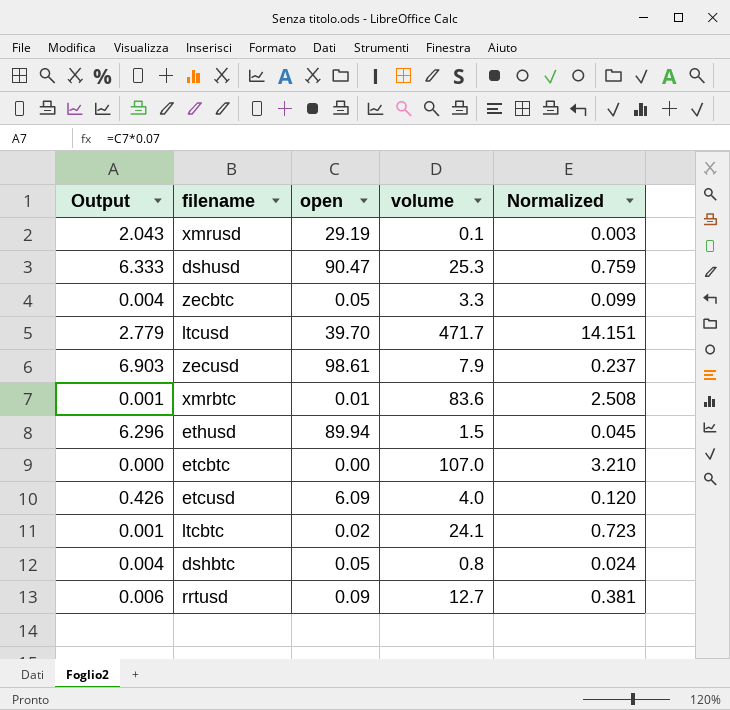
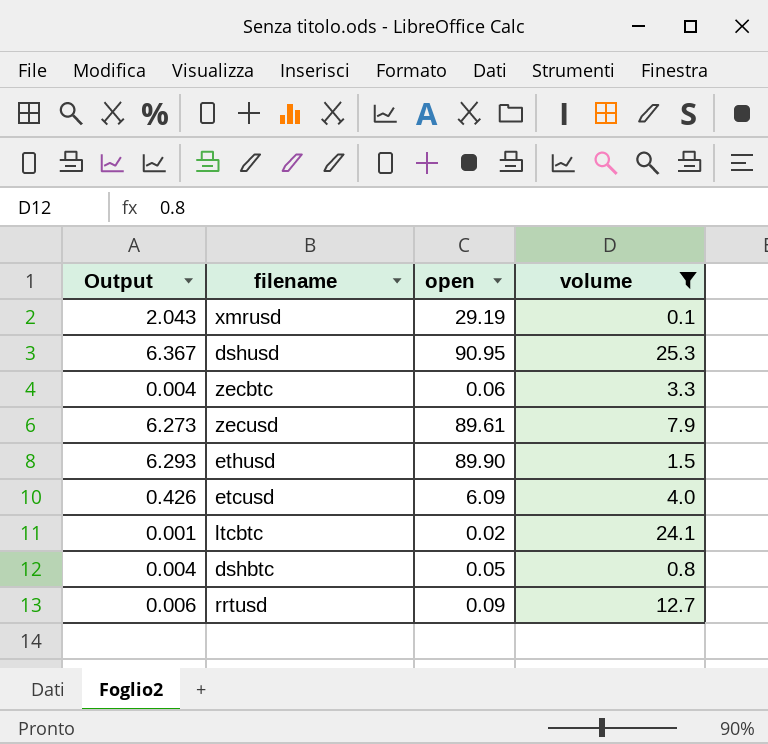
filter: none -> volume <= 25.3
column Normalized | formula: [volume] * 0.03 -> none
dshusd | Output: 6.333 -> 6.367
dshusd | open: 90.47 -> 90.95
zecbtc | open: 0.05 -> 0.06
zecusd | Output: 6.903 -> 6.273
zecusd | open: 98.61 -> 89.61
ethusd | Output: 6.296 -> 6.293
ethusd | open: 89.94 -> 89.90

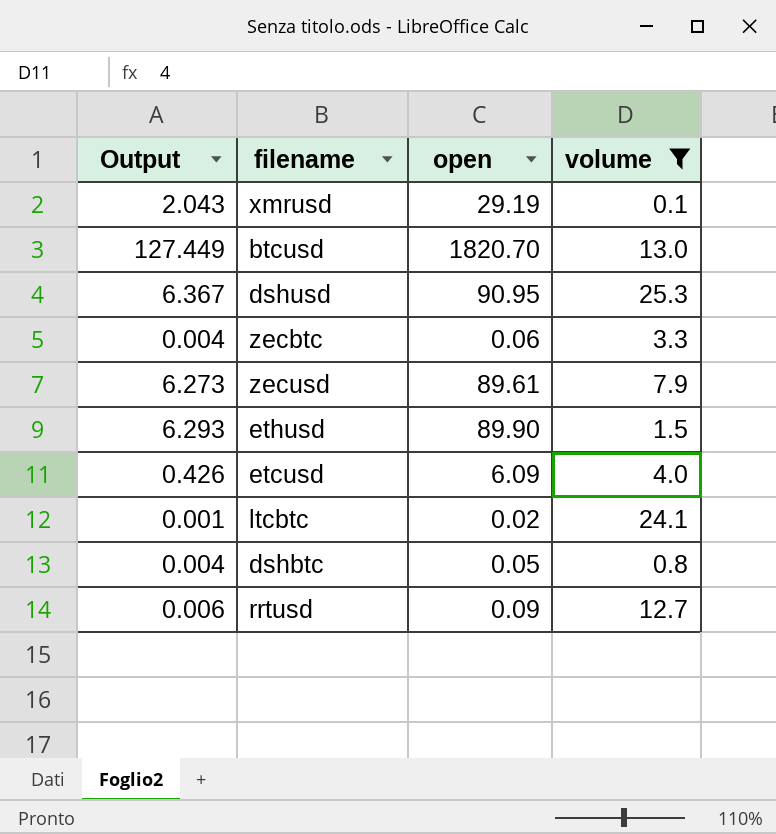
row btcusd: none -> 127.449 | 1820.70 | 13.0

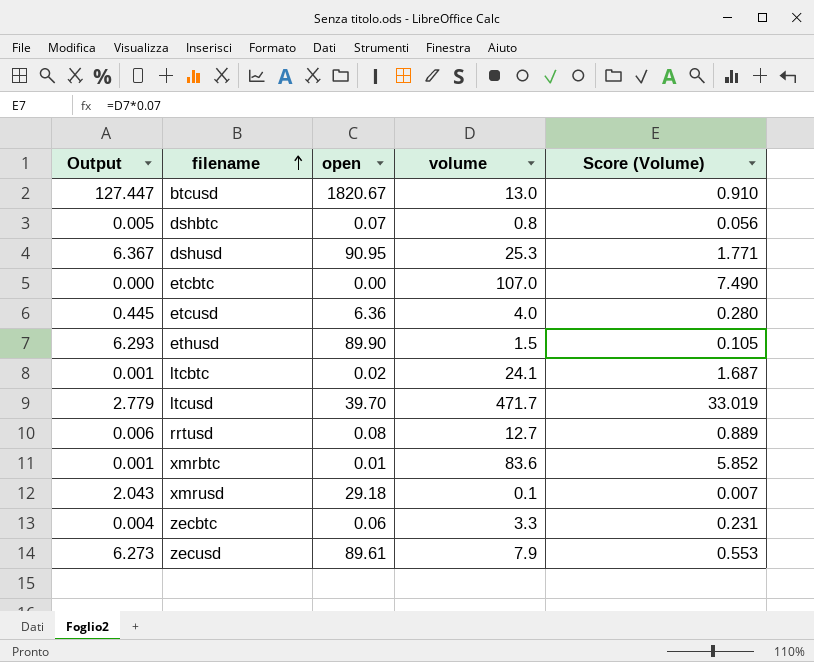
filter: volume <= 25.3 -> none
row order: none -> filename ascending
column Score (Volume) | formula: none -> [volume] * 0.07
btcusd | Output: 127.449 -> 127.447
btcusd | open: 1820.70 -> 1820.67
dshbtc | Output: 0.004 -> 0.005
dshbtc | open: 0.05 -> 0.07
etcusd | Output: 0.426 -> 0.445
etcusd | open: 6.09 -> 6.36
rrtusd | open: 0.09 -> 0.08
xmrusd | open: 29.19 -> 29.18

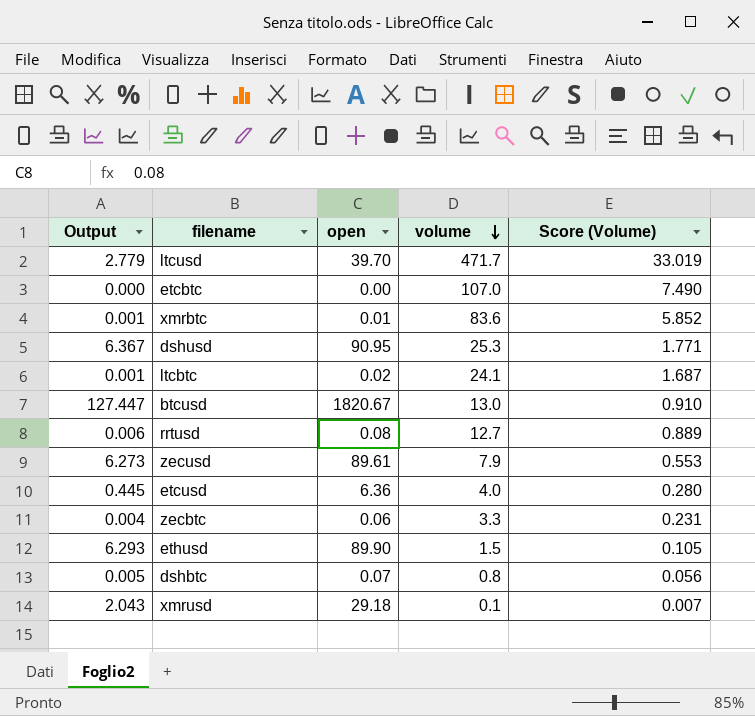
row order: filename ascending -> volume descending

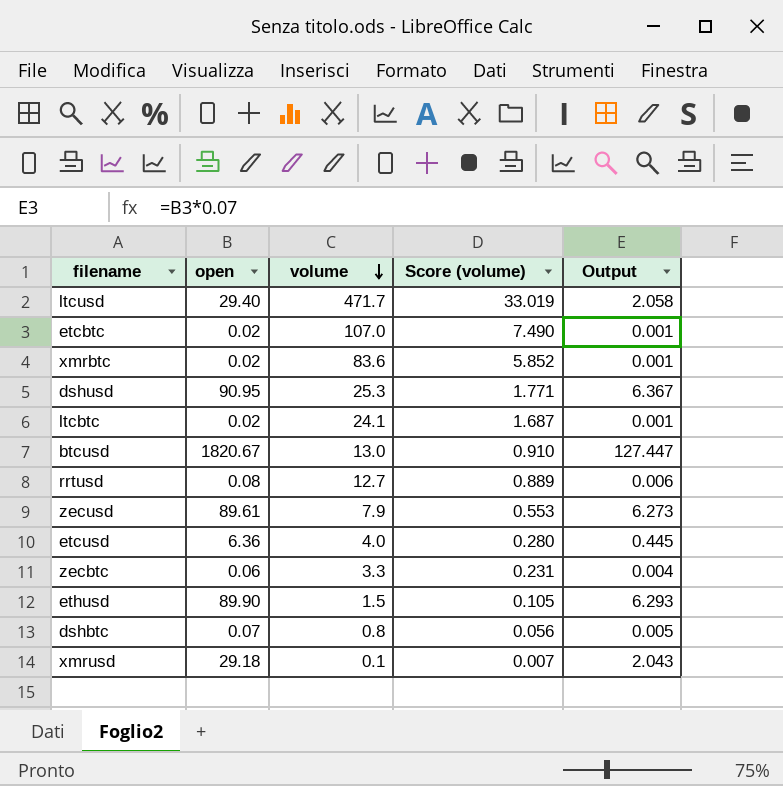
column name: Score (Volume) -> Score (volume)
column Output | position: 1 -> 5
ltcusd | open: 39.70 -> 29.40
ltcusd | Output: 2.779 -> 2.058
etcbtc | open: 0.00 -> 0.02
etcbtc | Output: 0.000 -> 0.001
xmrbtc | open: 0.01 -> 0.02

